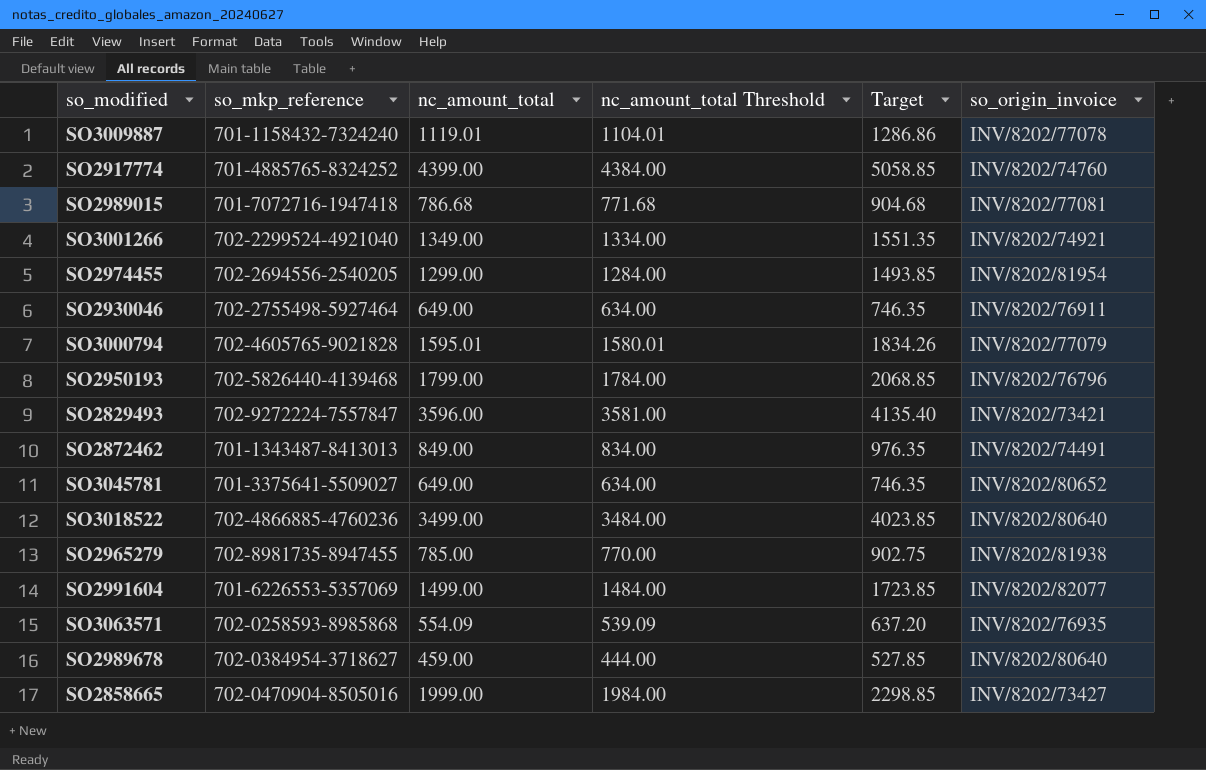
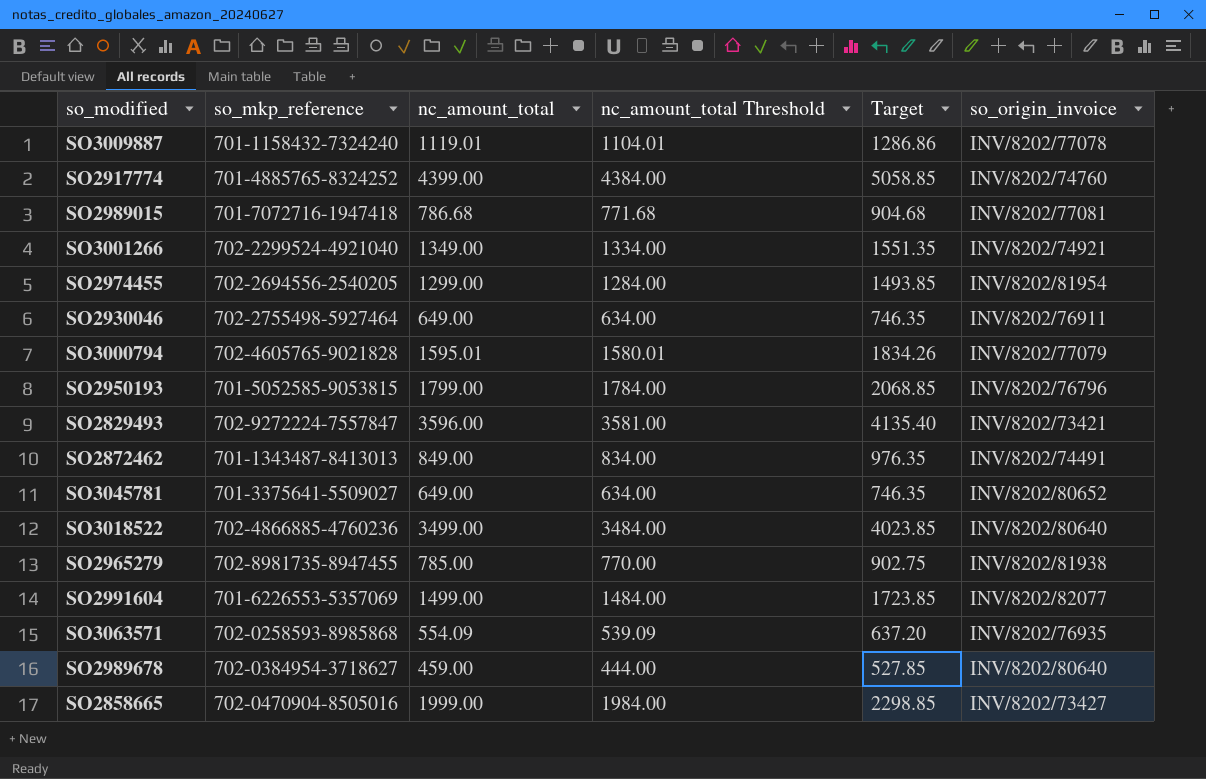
SO2950193 | so_mkp_reference: 702-5826440-4139468 -> 701-5052585-9053815

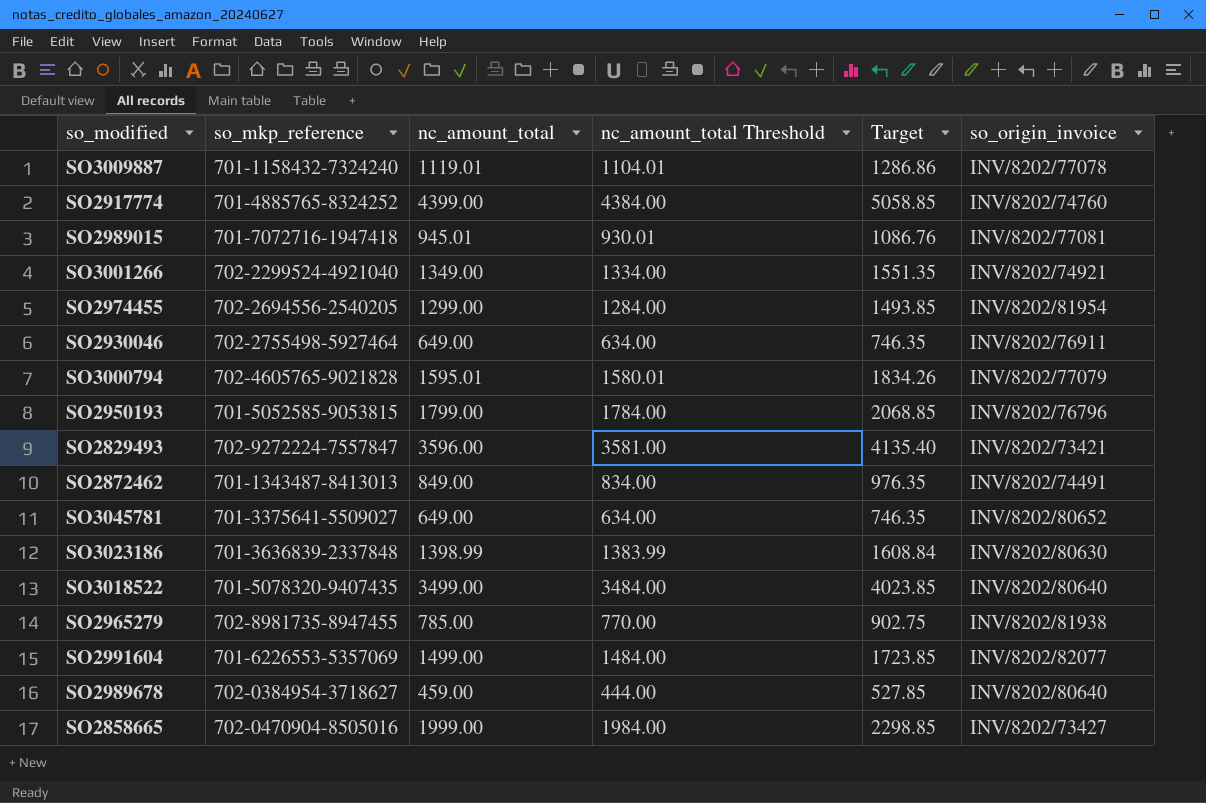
row SO3063571: 702-0258593-8985868 | 554.09 | 539.09 | 637.20 | INV/8202/76935 -> none
SO2989015 | nc_amount_total: 786.68 -> 945.01
SO2989015 | nc_amount_total Threshold: 771.68 -> 930.01
SO2989015 | Target: 904.68 -> 1086.76
row SO3023186: none -> 701-3636839-2337848 | 1398.99 | 1383.99 | 1608.84 | INV/8202/80630
SO3018522 | so_mkp_reference: 702-4866885-4760236 -> 701-5078320-9407435

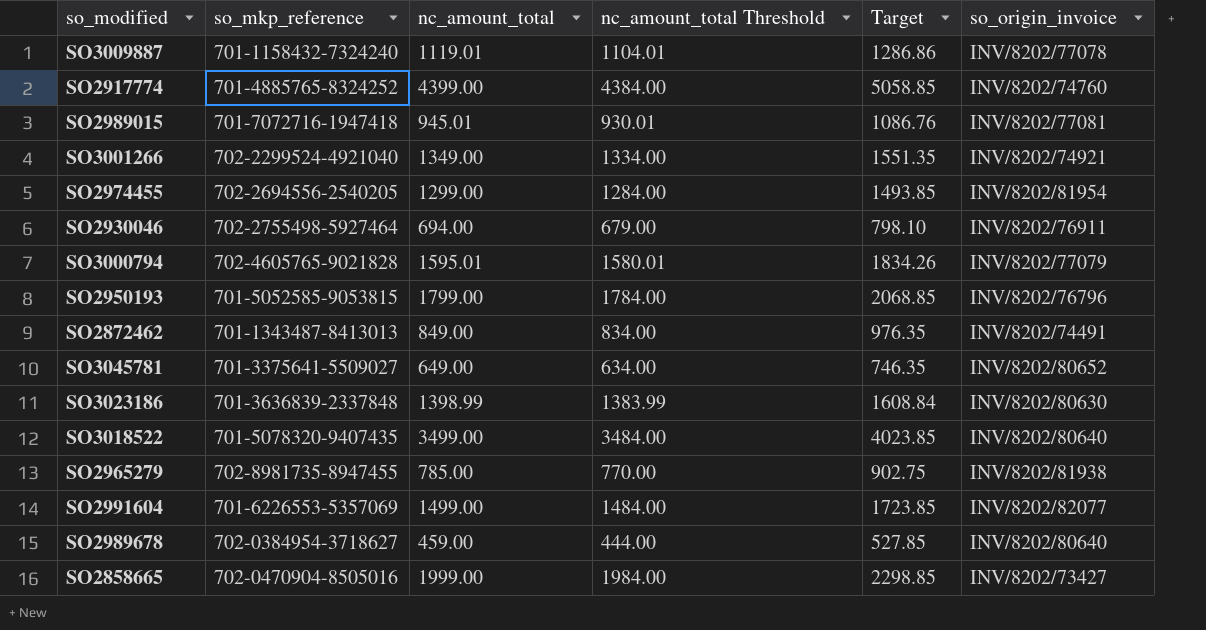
row SO2829493: 702-9272224-7557847 | 3596.00 | 3581.00 | 4135.40 | INV/8202/73421 -> none
SO2930046 | nc_amount_total: 649.00 -> 694.00
SO2930046 | nc_amount_total Threshold: 634.00 -> 679.00
SO2930046 | Target: 746.35 -> 798.10

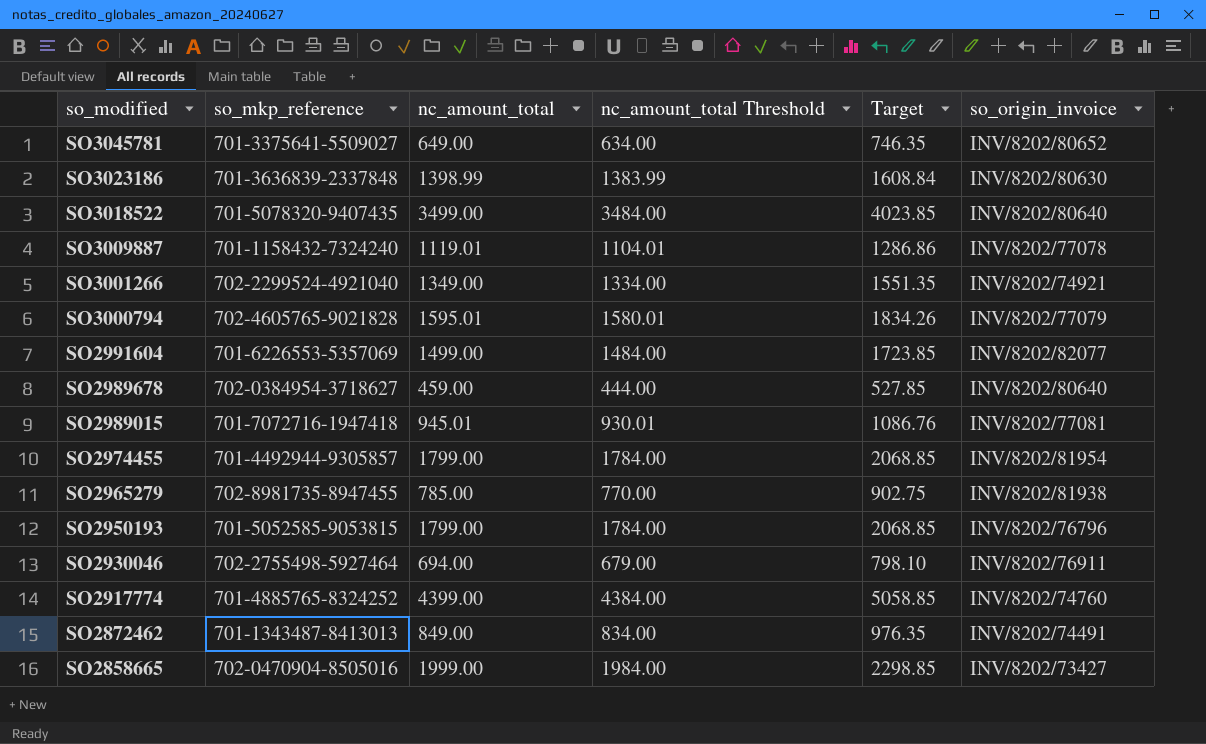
row order: none -> so_modified descending
SO2974455 | so_mkp_reference: 702-2694556-2540205 -> 701-4492944-9305857
SO2974455 | nc_amount_total: 1299.00 -> 1799.00
SO2974455 | nc_amount_total Threshold: 1284.00 -> 1784.00
SO2974455 | Target: 1493.85 -> 2068.85

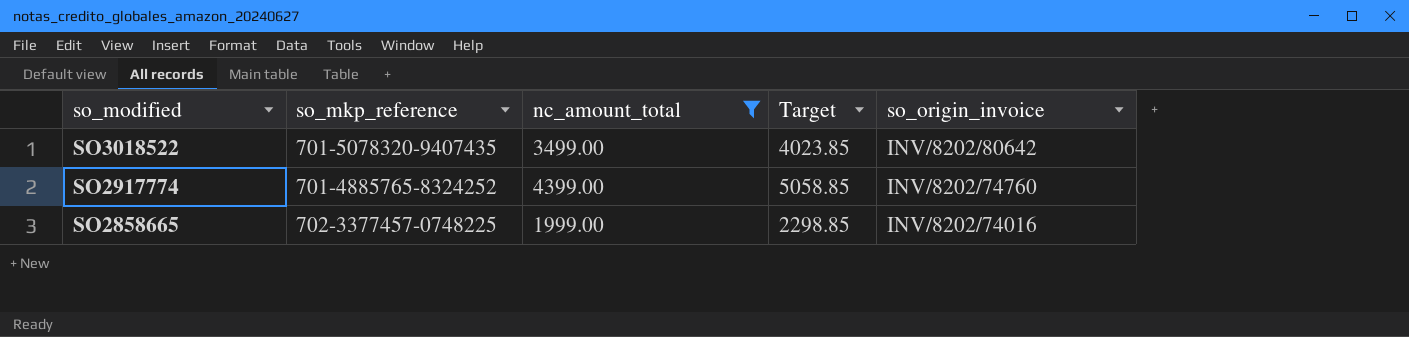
filter: none -> nc_amount_total >= 1999.00
column nc_amount_total Threshold | formula: [nc_amount_total] - 15 -> none
SO3018522 | so_origin_invoice: INV/8202/80640 -> INV/8202/80642
SO2858665 | so_mkp_reference: 702-0470904-8505016 -> 702-3377457-0748225
SO2858665 | so_origin_invoice: INV/8202/73427 -> INV/8202/74016

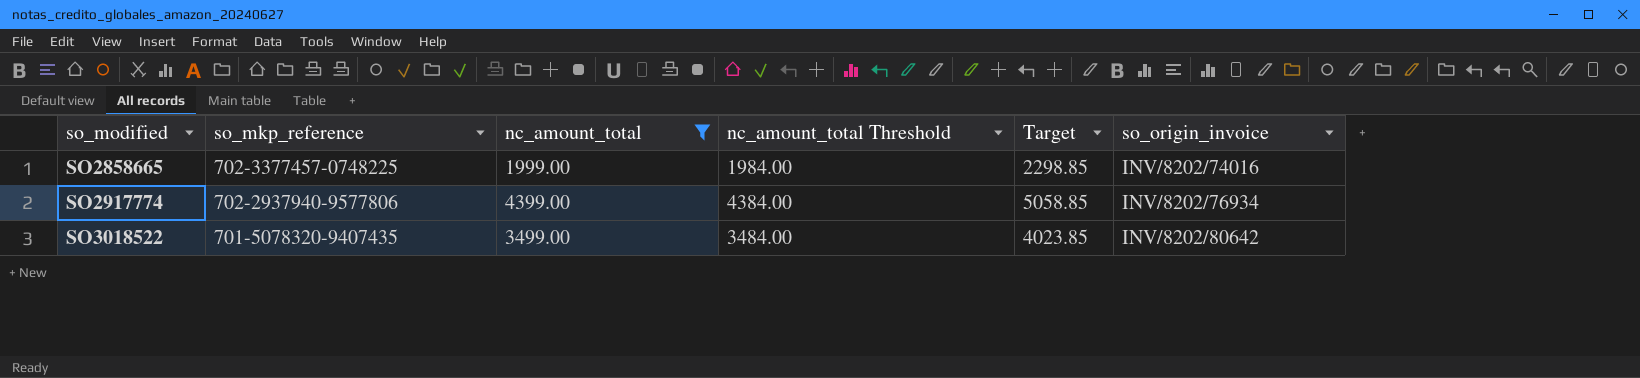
row order: so_modified descending -> so_modified ascending
column nc_amount_total Threshold | formula: none -> [nc_amount_total] - 15
SO2917774 | so_mkp_reference: 701-4885765-8324252 -> 702-2937940-9577806
SO2917774 | so_origin_invoice: INV/8202/74760 -> INV/8202/76934

